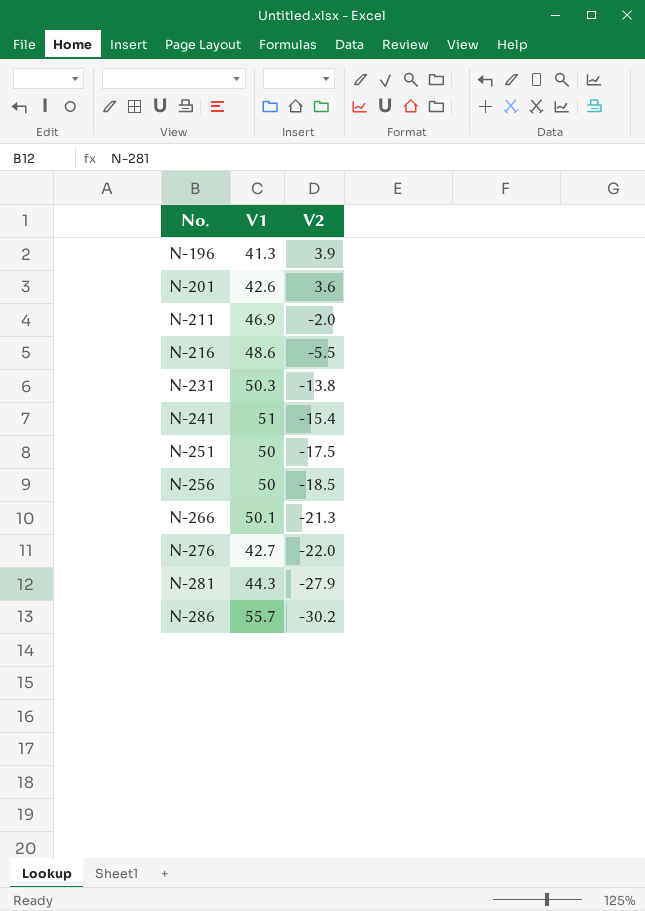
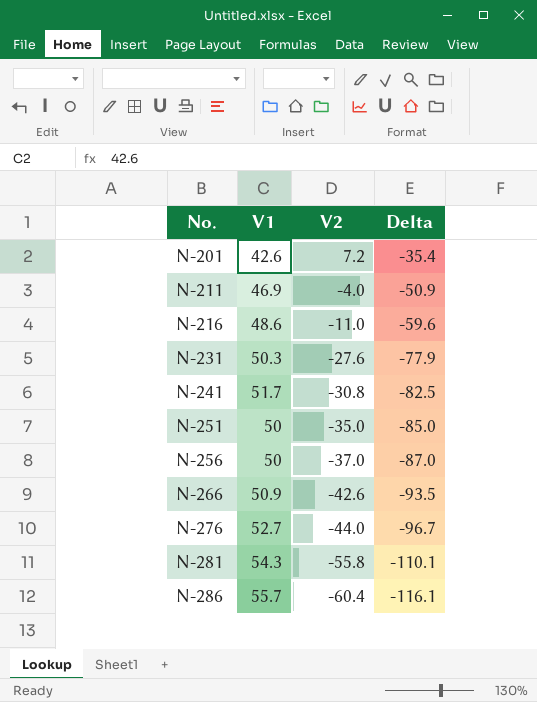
column Delta | formula: none -> [V2] - [V1]
row N-196: 41.3 | 3.9 -> none
N-201 | V2: 3.6 -> 7.2
N-211 | V2: -2.0 -> -4.0
N-216 | V2: -5.5 -> -11.0
N-231 | V2: -13.8 -> -27.6
N-241 | V1: 51 -> 51.7
N-241 | V2: -15.4 -> -30.8
N-251 | V2: -17.5 -> -35.0
N-256 | V2: -18.5 -> -37.0
N-266 | V1: 50.1 -> 50.9
N-266 | V2: -21.3 -> -42.6
N-276 | V1: 42.7 -> 52.7
N-276 | V2: -22.0 -> -44.0
N-281 | V1: 44.3 -> 54.3
N-281 | V2: -27.9 -> -55.8
N-286 | V2: -30.2 -> -60.4

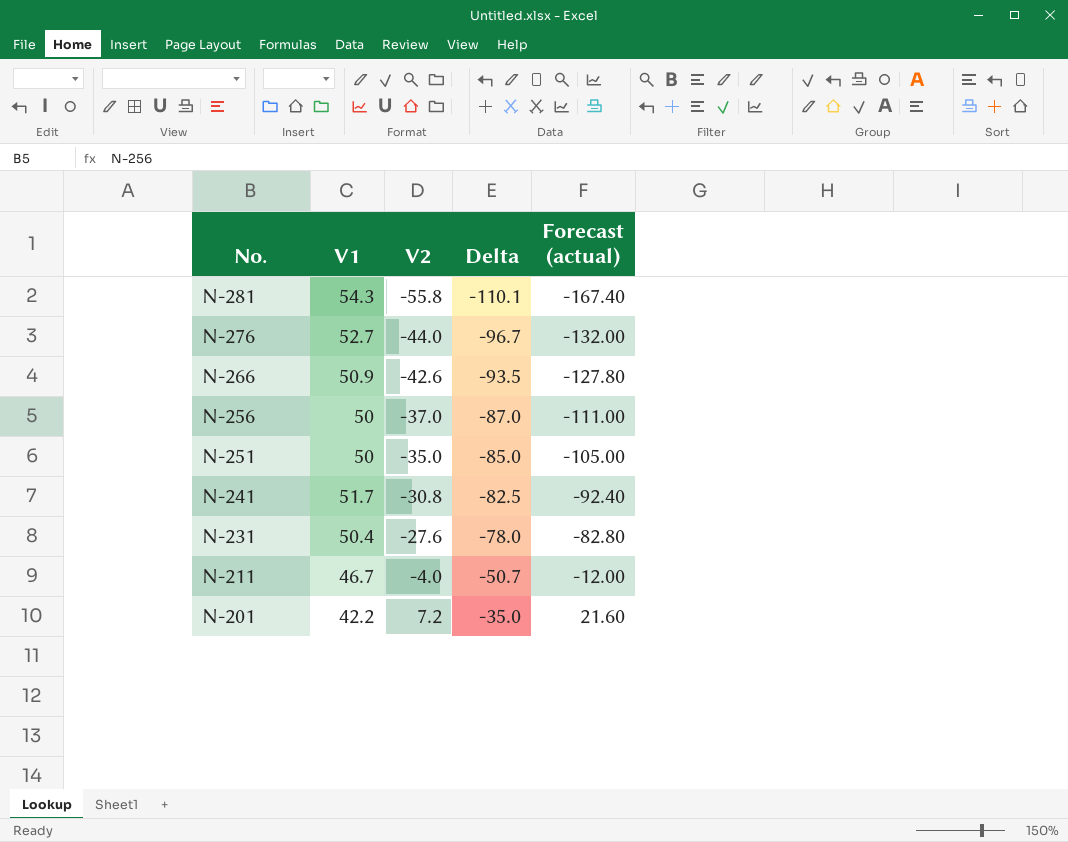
row order: No. ascending -> No. descending
column Forecast (actual) | formula: none -> [V2] * 3
row N-216: 48.6 | -11.0 | -59.6 -> none
row N-286: 55.7 | -60.4 | -116.1 -> none
N-231 | V1: 50.3 -> 50.4
N-231 | Delta: -77.9 -> -78.0
N-211 | V1: 46.9 -> 46.7
N-211 | Delta: -50.9 -> -50.7
N-201 | V1: 42.6 -> 42.2
N-201 | Delta: -35.4 -> -35.0

